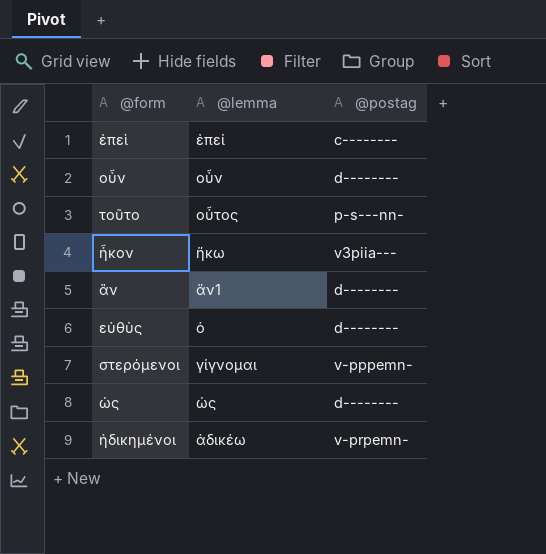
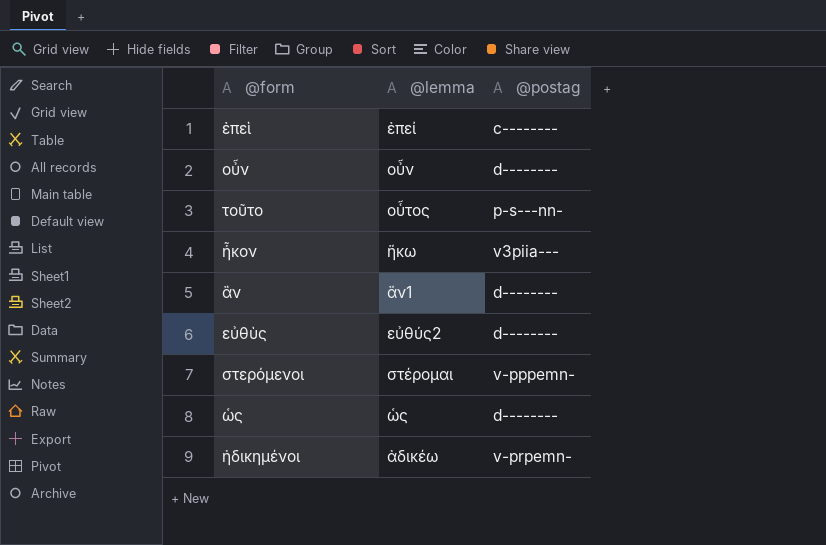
εὐθὺς | @lemma: ὁ -> εὐθύς2
στερόμενοι | @lemma: γίγνομαι -> στέρομαι

